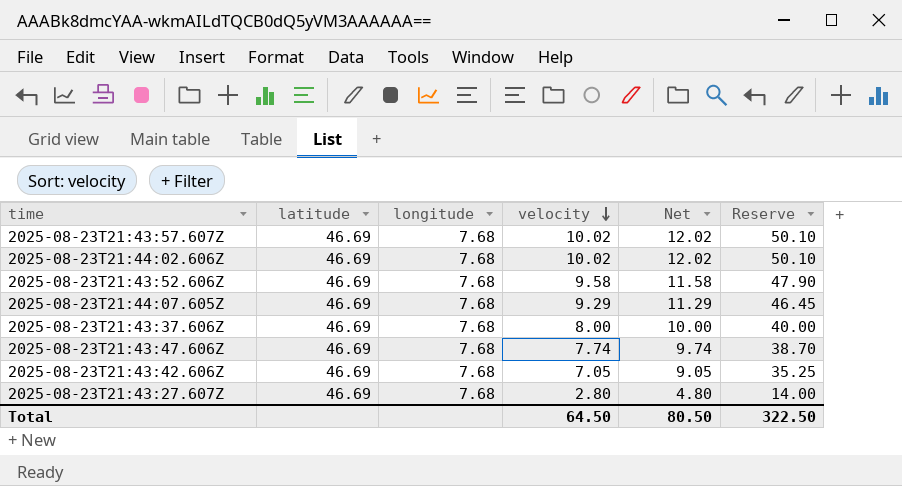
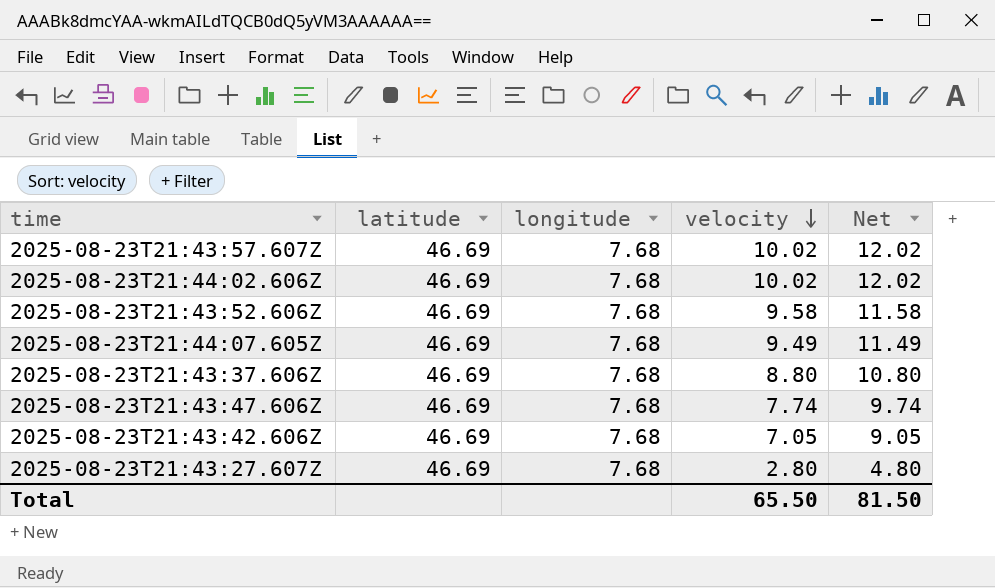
column Reserve | formula: [velocity] * 5 -> none
2025-08-23T21:44:07.605Z | velocity: 9.29 -> 9.49
2025-08-23T21:44:07.605Z | Net: 11.29 -> 11.49
2025-08-23T21:43:37.606Z | velocity: 8.00 -> 8.80
2025-08-23T21:43:37.606Z | Net: 10.00 -> 10.80
Total | velocity: 64.50 -> 65.50
Total | Net: 80.50 -> 81.50

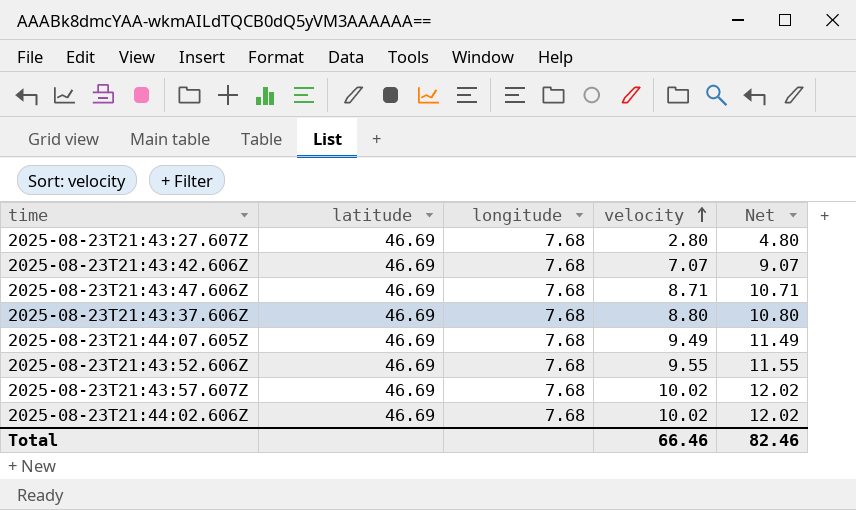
row order: velocity descending -> velocity ascending
2025-08-23T21:43:42.606Z | velocity: 7.05 -> 7.07
2025-08-23T21:43:42.606Z | Net: 9.05 -> 9.07
2025-08-23T21:43:47.606Z | velocity: 7.74 -> 8.71
2025-08-23T21:43:47.606Z | Net: 9.74 -> 10.71
2025-08-23T21:43:52.606Z | velocity: 9.58 -> 9.55
2025-08-23T21:43:52.606Z | Net: 11.58 -> 11.55
Total | velocity: 65.50 -> 66.46
Total | Net: 81.50 -> 82.46

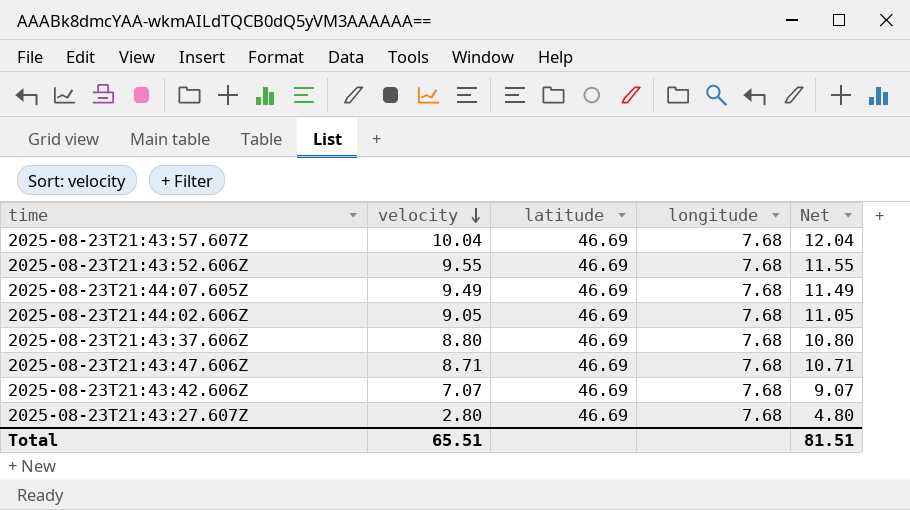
row order: velocity ascending -> velocity descending
column velocity | position: 4 -> 2
2025-08-23T21:43:57.607Z | velocity: 10.02 -> 10.04
2025-08-23T21:43:57.607Z | Net: 12.02 -> 12.04
2025-08-23T21:44:02.606Z | velocity: 10.02 -> 9.05
2025-08-23T21:44:02.606Z | Net: 12.02 -> 11.05
Total | velocity: 66.46 -> 65.51
Total | Net: 82.46 -> 81.51

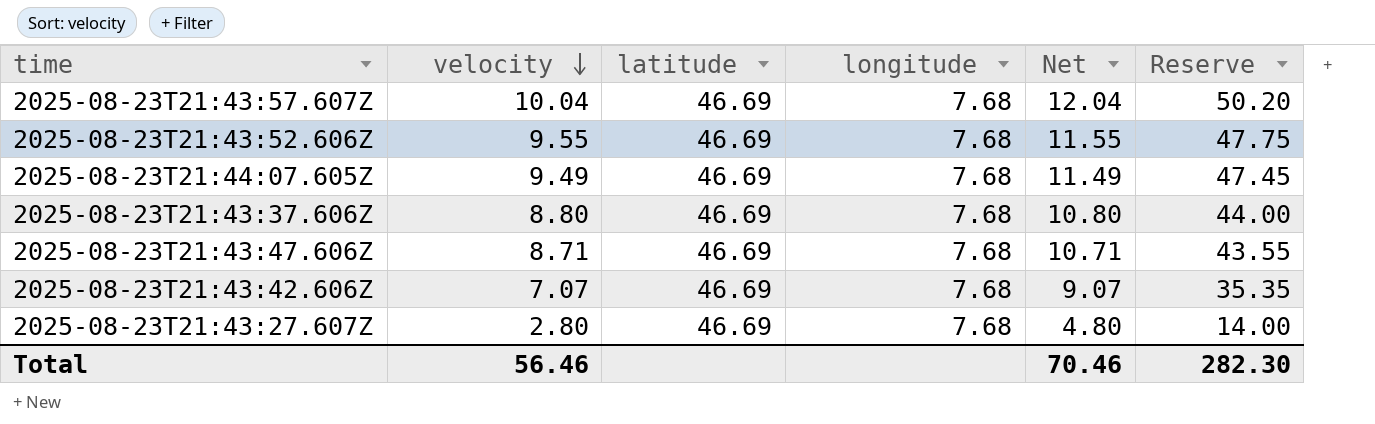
column Reserve | formula: none -> [velocity] * 5
row 2025-08-23T21:44:02.606Z: 9.05 | 46.69 | 7.68 | 11.05 -> none
Total | velocity: 65.51 -> 56.46
Total | Net: 81.51 -> 70.46

